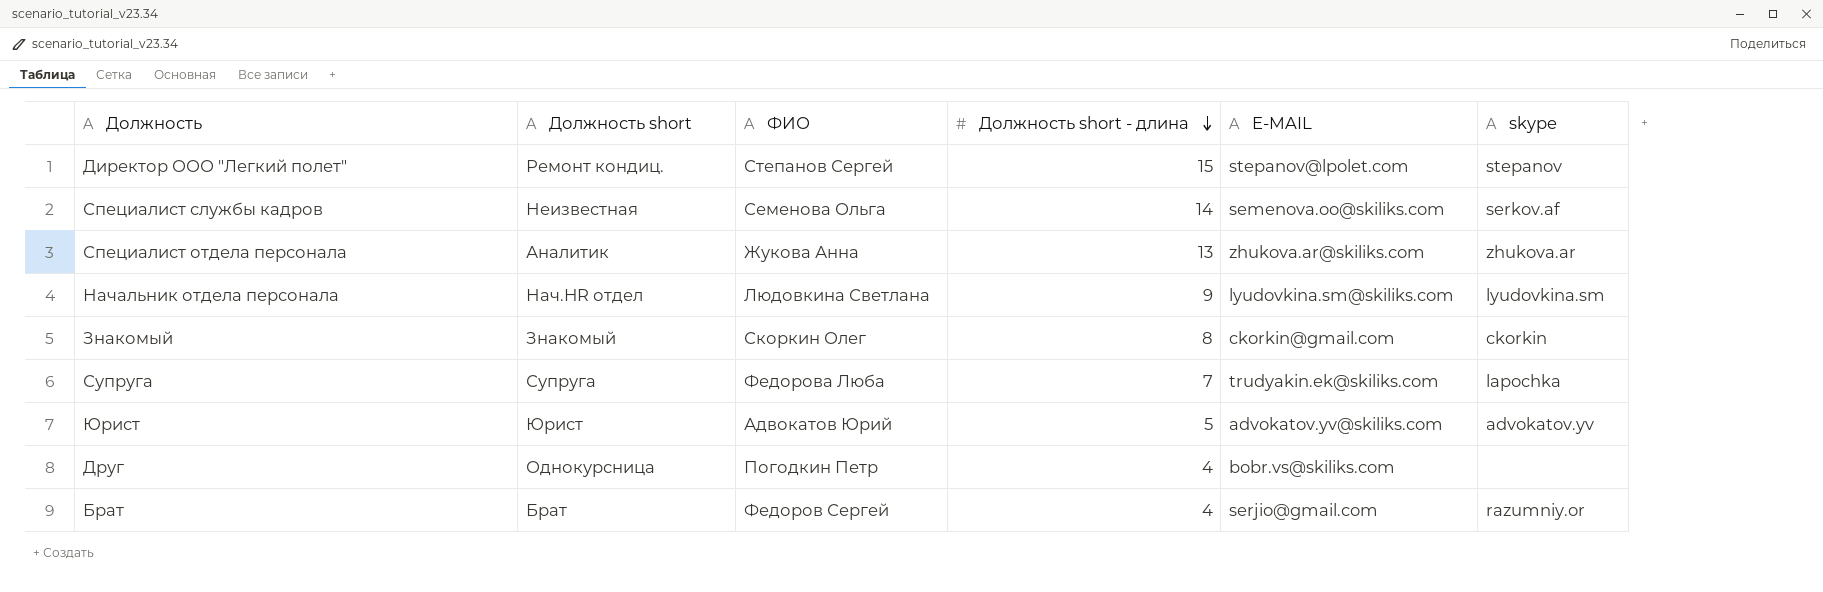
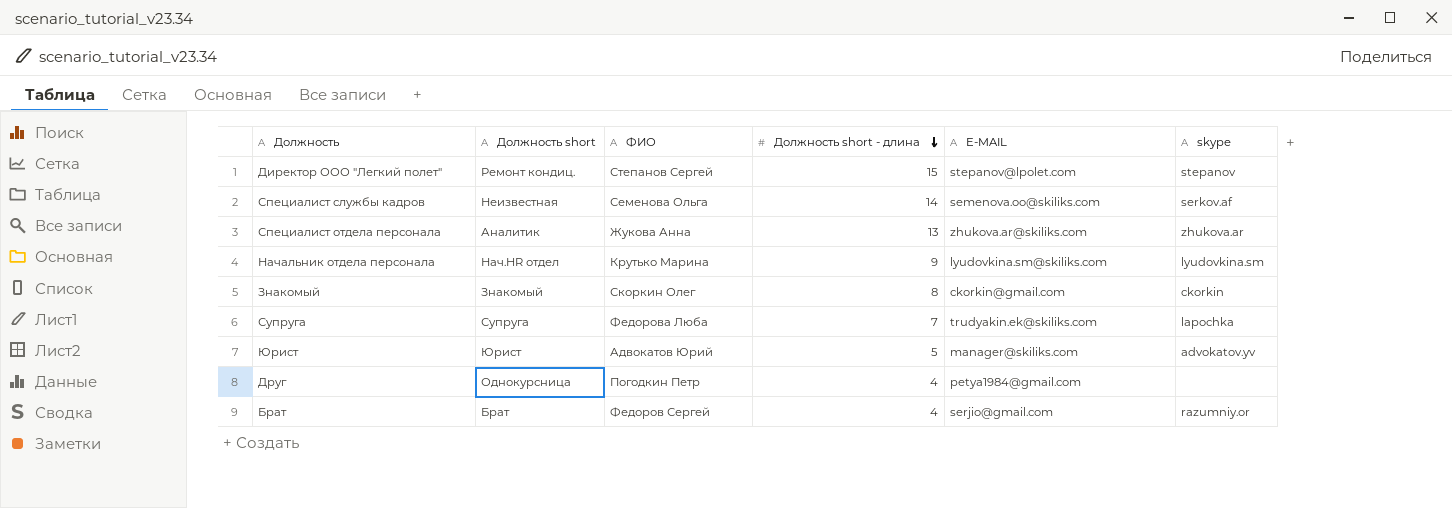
Начальник отдела персонала | ФИО: Людовкина Светлана -> Крутько Марина
Юрист | E-MAIL: advokatov.yv@skiliks.com -> manager@skiliks.com
Друг | E-MAIL: bobr.vs@skiliks.com -> petya1984@gmail.com

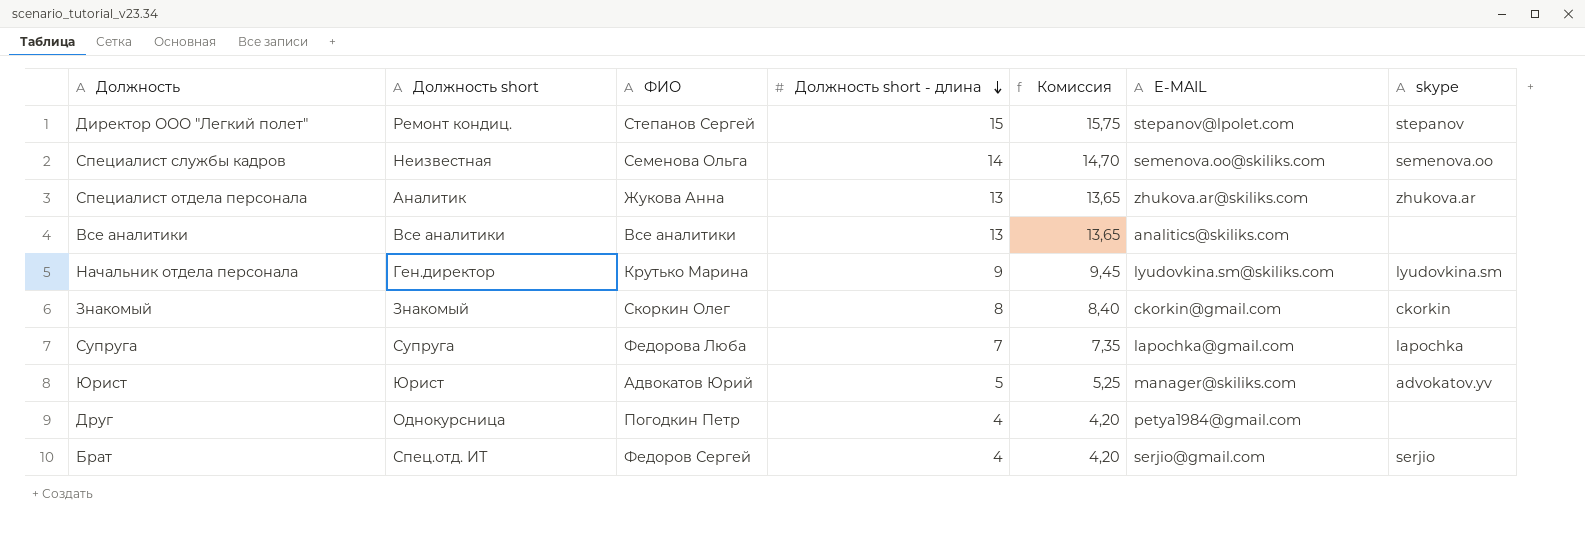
column Комиссия | formula: none -> [Должность short - длина] * 1,05
Специалист службы кадров | skype: serkov.af -> semenova.oo
row Все аналитики: none -> Все аналитики | Все аналитики | 13 | 13,65 | analitics@skiliks.com | none
Начальник отдела персонала | Должность short: Нач.HR отдел -> Ген.директор
Супруга | E-MAIL: trudyakin.ek@skiliks.com -> lapochka@gmail.com
Брат | Должность short: Брат -> Спец.отд. ИТ
Брат | skype: razumniy.or -> serjio

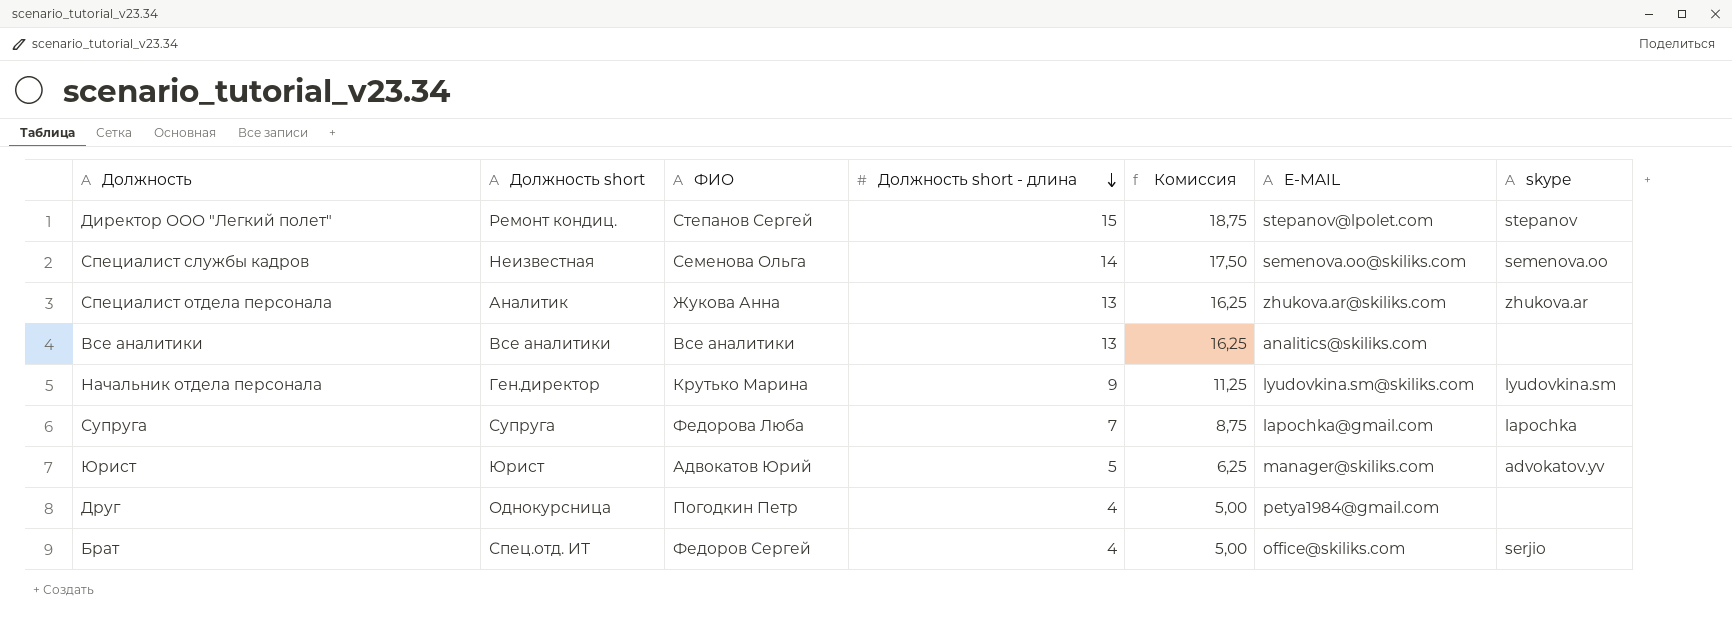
column Комиссия | formula: [Должность short - длина] * 1,05 -> [Должность short - длина] * 1,25
row Знакомый: Знакомый | Скоркин Олег | 8 | 8,40 | ckorkin@gmail.com | ckorkin -> none
Брат | E-MAIL: serjio@gmail.com -> office@skiliks.com

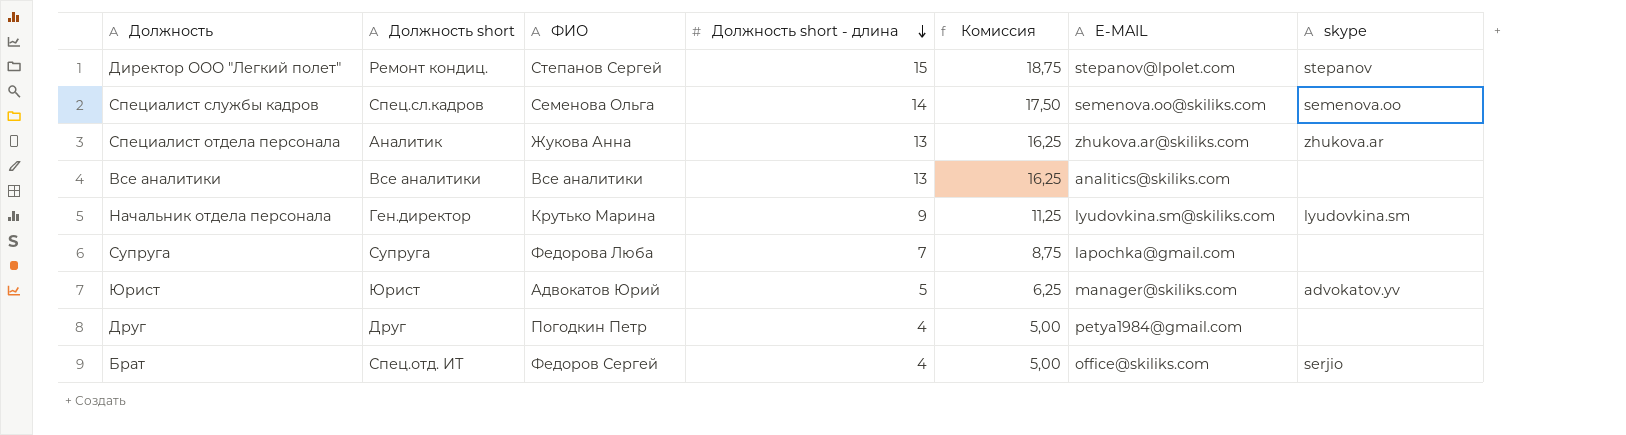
Специалист службы кадров | Должность short: Неизвестная -> Спец.сл.кадров
Супруга | skype: lapochka -> none
Друг | Должность short: Однокурсница -> Друг

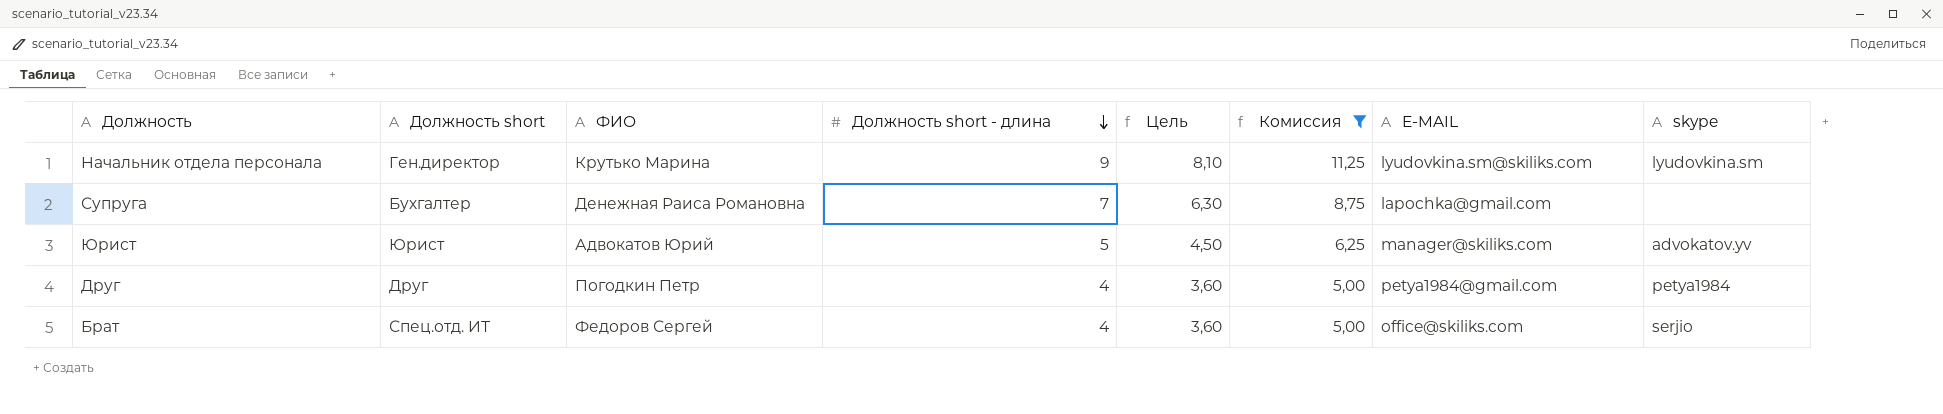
filter: none -> Комиссия <= 11,25
column Цель | formula: none -> [Должность short - длина] * 0,9
Супруга | Должность short: Супруга -> Бухгалтер
Супруга | ФИО: Федорова Люба -> Денежная Раиса Романовна
Друг | skype: none -> petya1984

